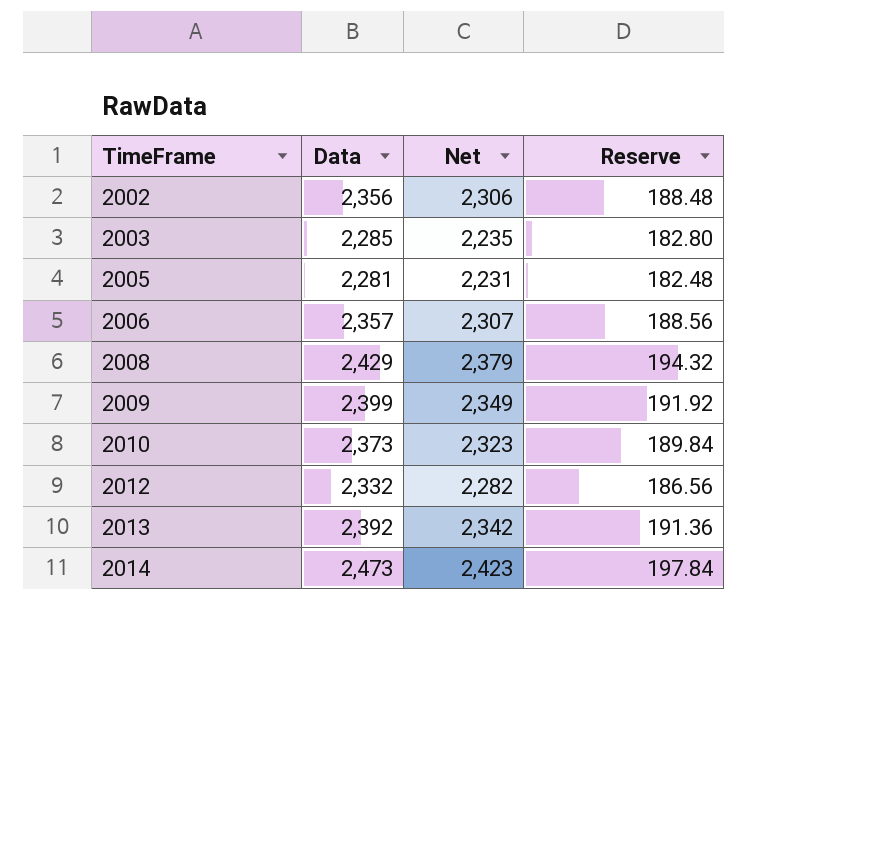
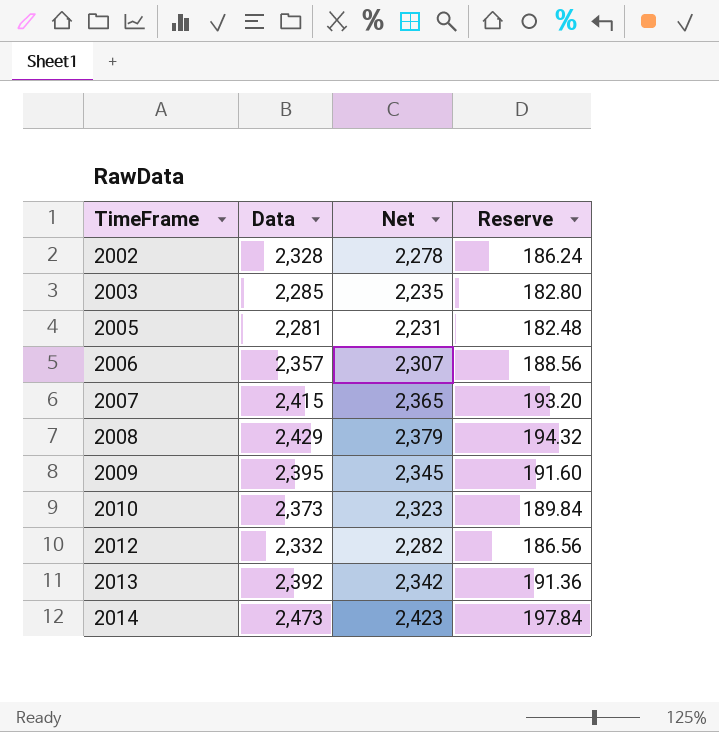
2002 | Data: 2,356 -> 2,328
2002 | Net: 2,306 -> 2,278
2002 | Reserve: 188.48 -> 186.24
row 2007: none -> 2,415 | 2,365 | 193.20
2009 | Data: 2,399 -> 2,395
2009 | Net: 2,349 -> 2,345
2009 | Reserve: 191.92 -> 191.60

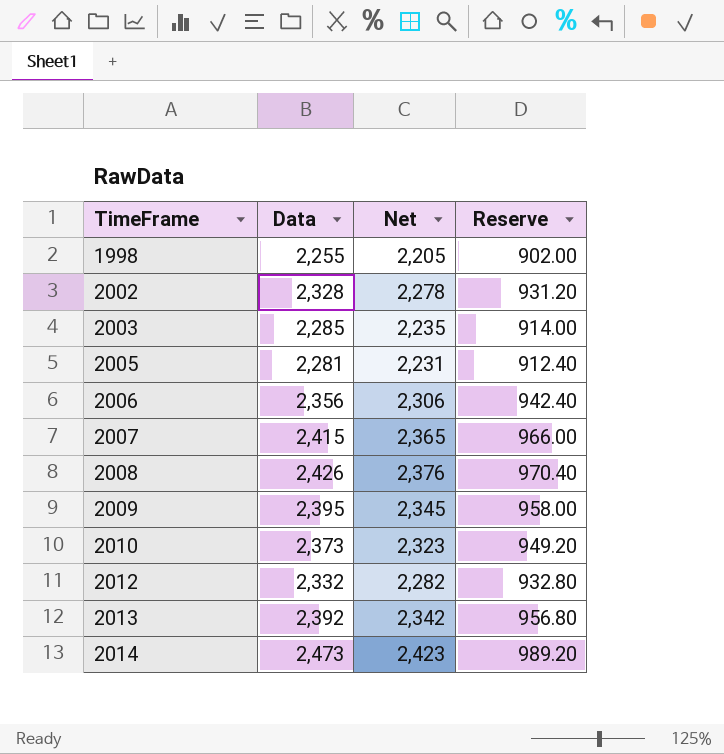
column Reserve | formula: [Data] * 0.08 -> [Data] * 0.4
row 1998: none -> 2,255 | 2,205 | 902.00
2006 | Data: 2,357 -> 2,356
2006 | Net: 2,307 -> 2,306
2008 | Data: 2,429 -> 2,426
2008 | Net: 2,379 -> 2,376

